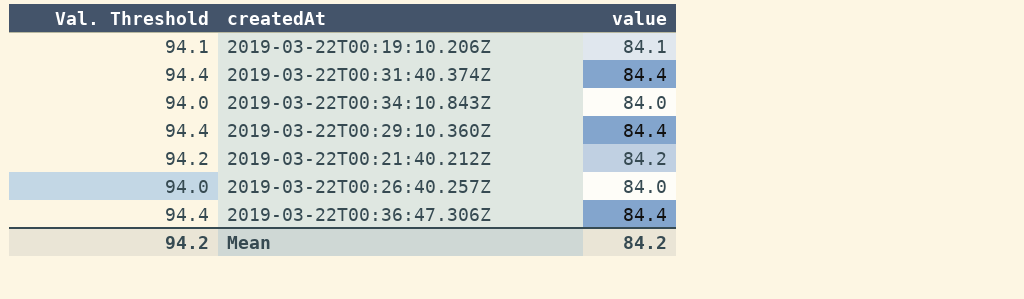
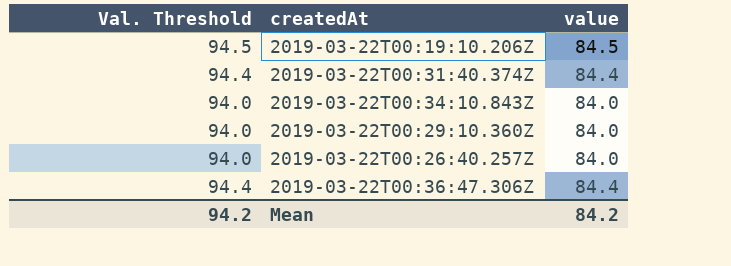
row 2019-03-22T00:21:40.212Z: 94.2 | 84.2 -> none
2019-03-22T00:19:10.206Z | Val. Threshold: 94.1 -> 94.5
2019-03-22T00:19:10.206Z | value: 84.1 -> 84.5
2019-03-22T00:29:10.360Z | Val. Threshold: 94.4 -> 94.0
2019-03-22T00:29:10.360Z | value: 84.4 -> 84.0

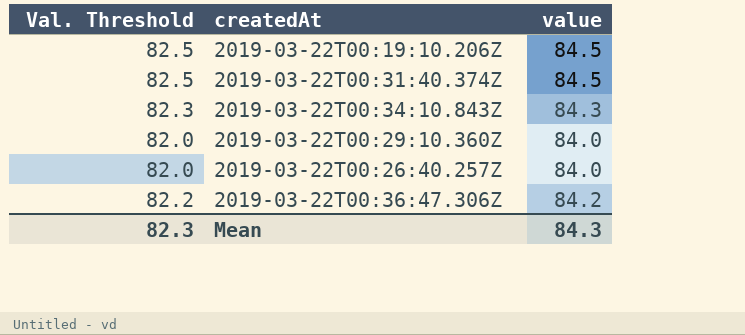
column Val. Threshold | formula: [value] + 10 -> [value] - 2
2019-03-22T00:31:40.374Z | value: 84.4 -> 84.5
2019-03-22T00:34:10.843Z | value: 84.0 -> 84.3
2019-03-22T00:36:47.306Z | value: 84.4 -> 84.2
Mean | Val. Threshold: 94.2 -> 82.3
Mean | value: 84.2 -> 84.3

